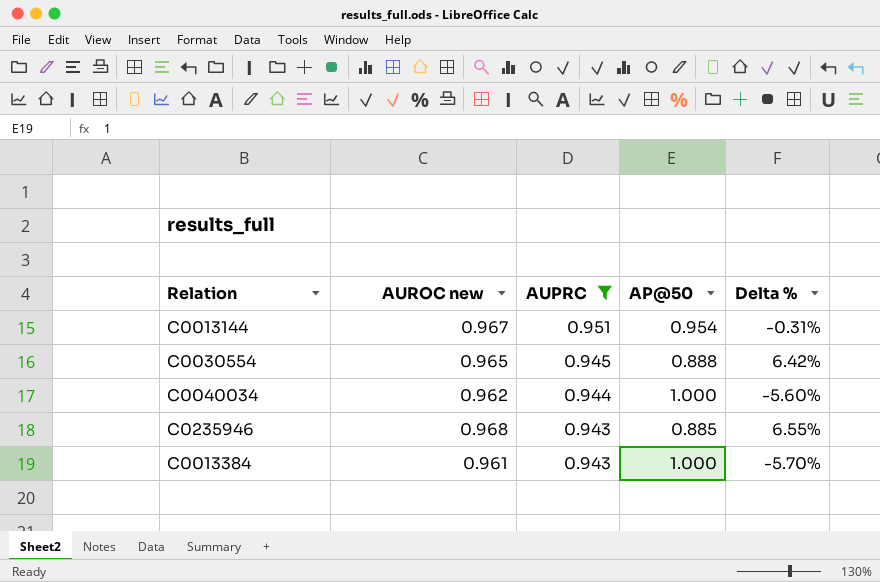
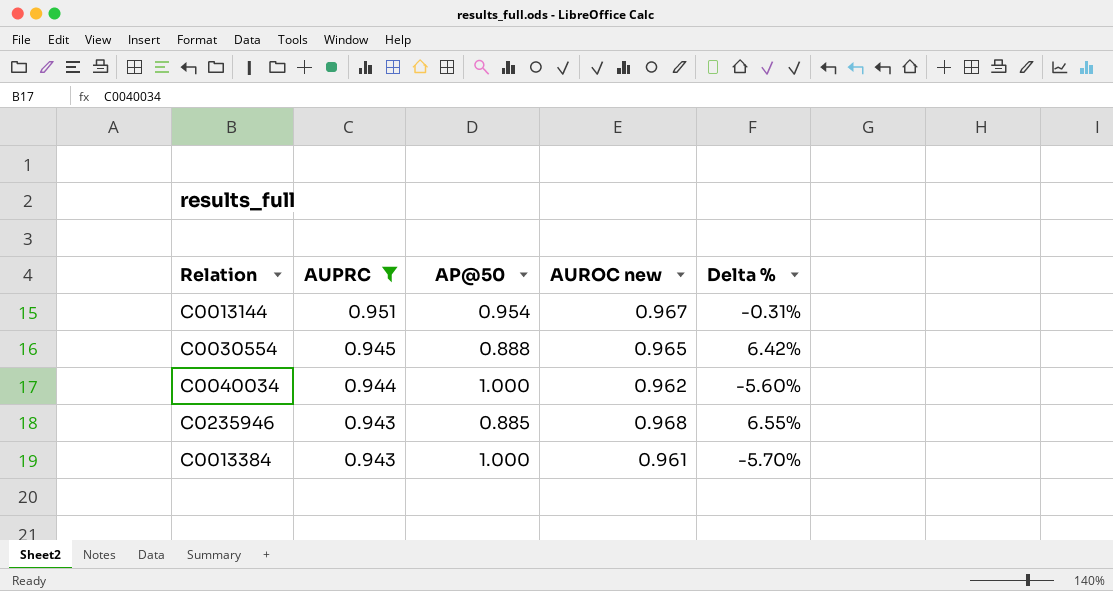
column AUROC new | position: 2 -> 4

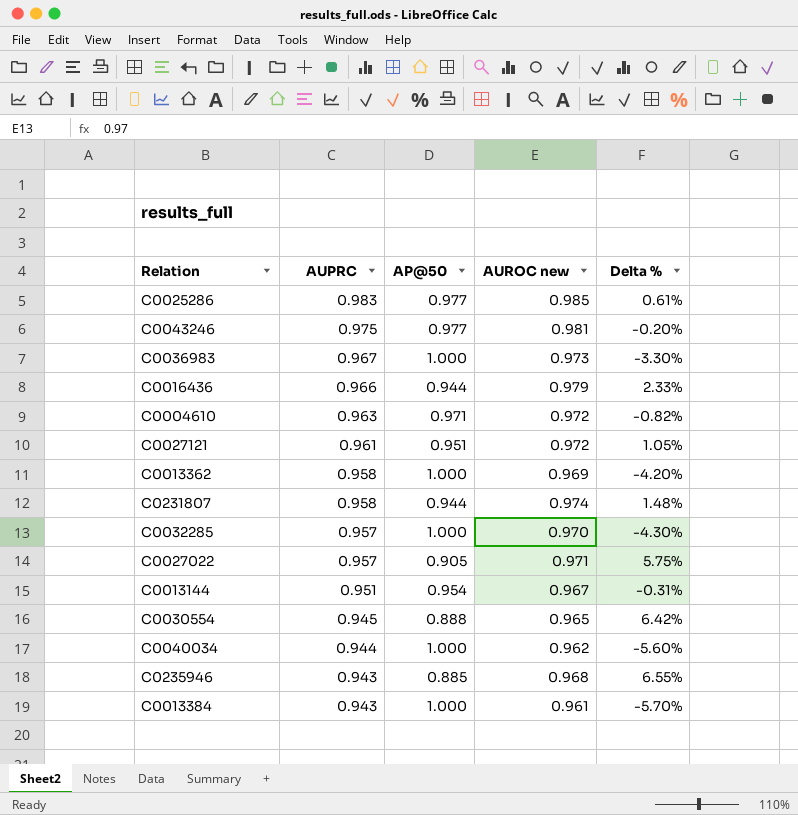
filter: AUPRC <= 0.951 -> none

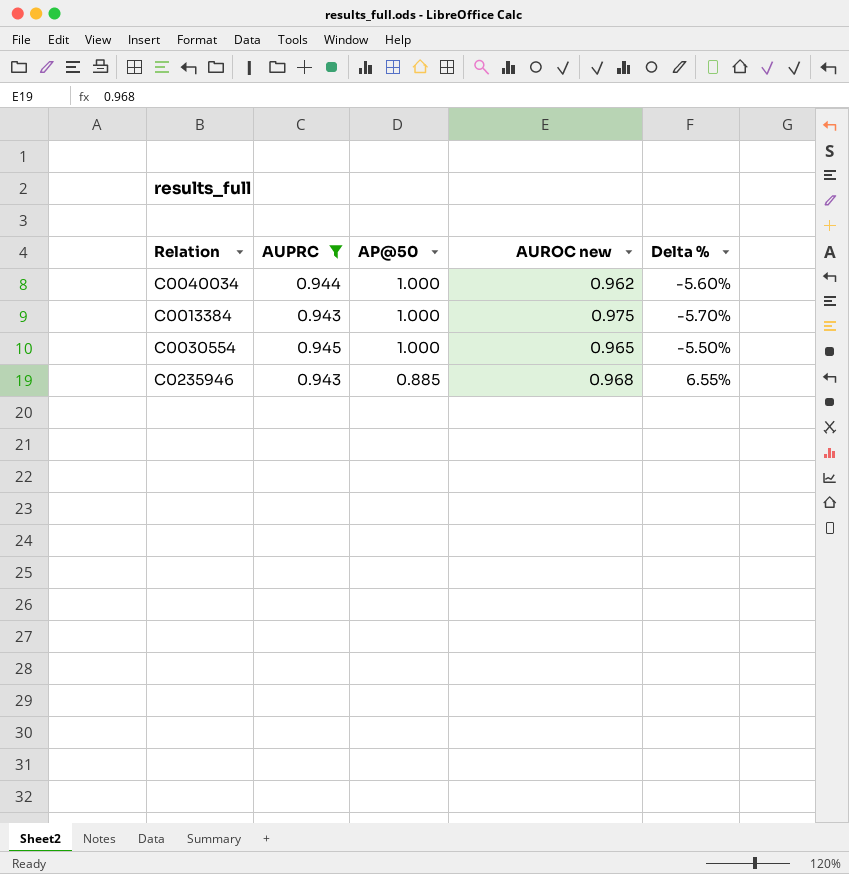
filter: none -> AUPRC <= 0.945
row order: AUPRC descending -> AP@50 descending
C0013384 | AUROC new: 0.961 -> 0.975
C0030554 | AP@50: 0.888 -> 1.000
C0030554 | Delta %: 6.42% -> -5.50%

